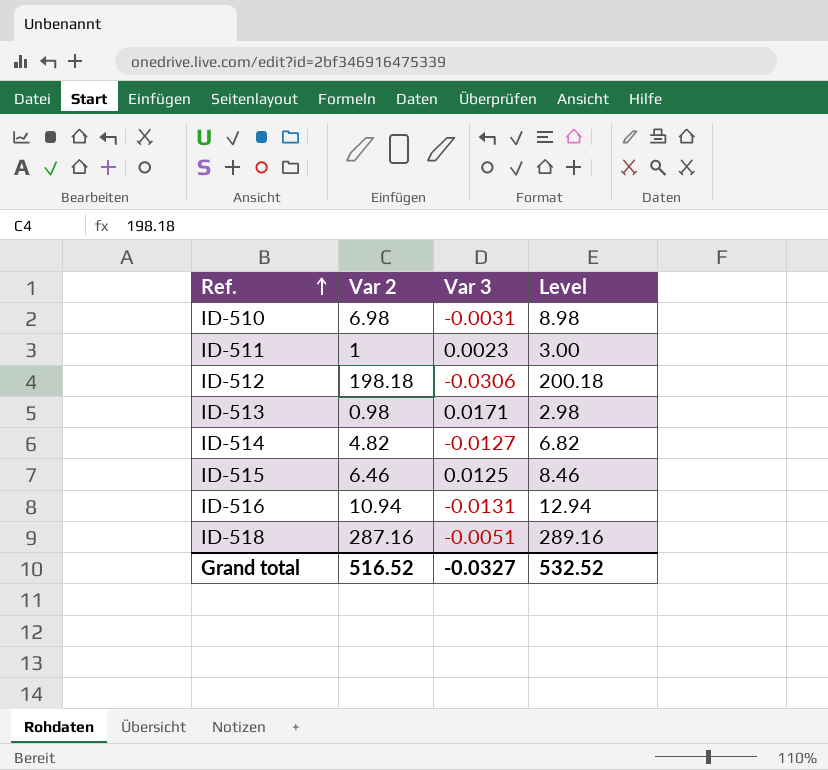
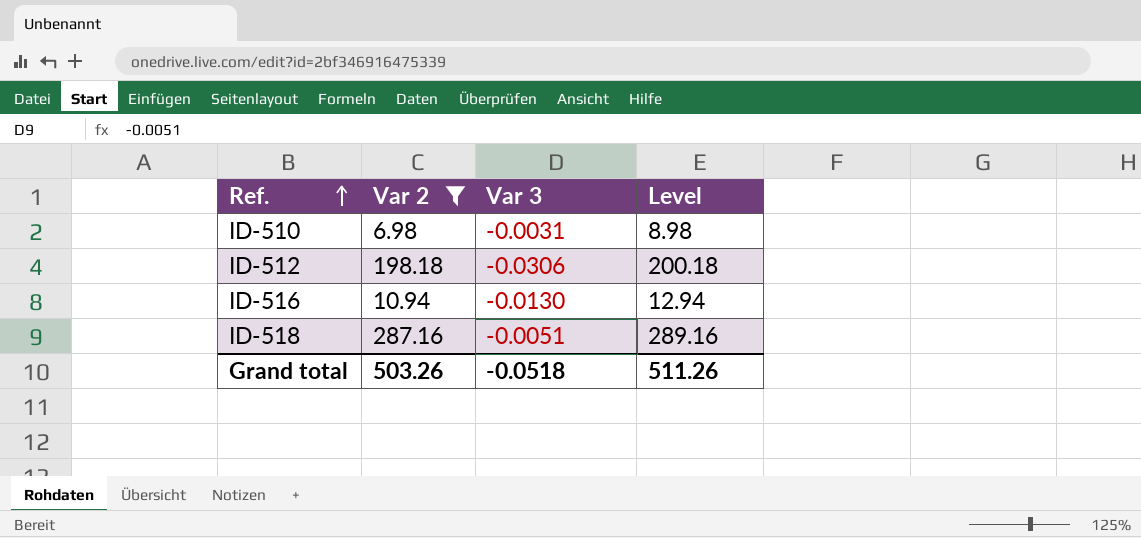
filter: none -> Var 2 >= 6.98
ID-516 | Var 3: -0.0131 -> -0.0130
Grand total | Var 2: 516.52 -> 503.26
Grand total | Var 3: -0.0327 -> -0.0518
Grand total | Level: 532.52 -> 511.26

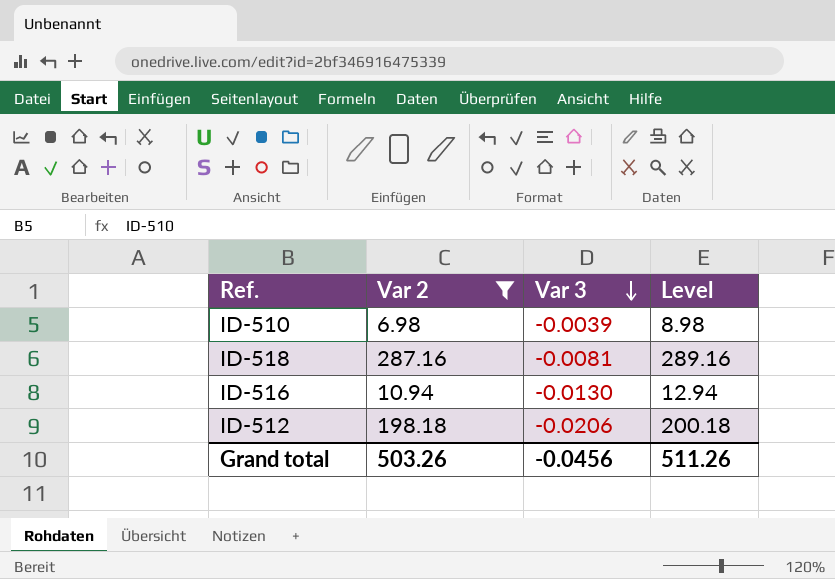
row order: Ref. ascending -> Var 3 descending
ID-510 | Var 3: -0.0031 -> -0.0039
ID-518 | Var 3: -0.0051 -> -0.0081
ID-512 | Var 3: -0.0306 -> -0.0206
Grand total | Var 3: -0.0518 -> -0.0456

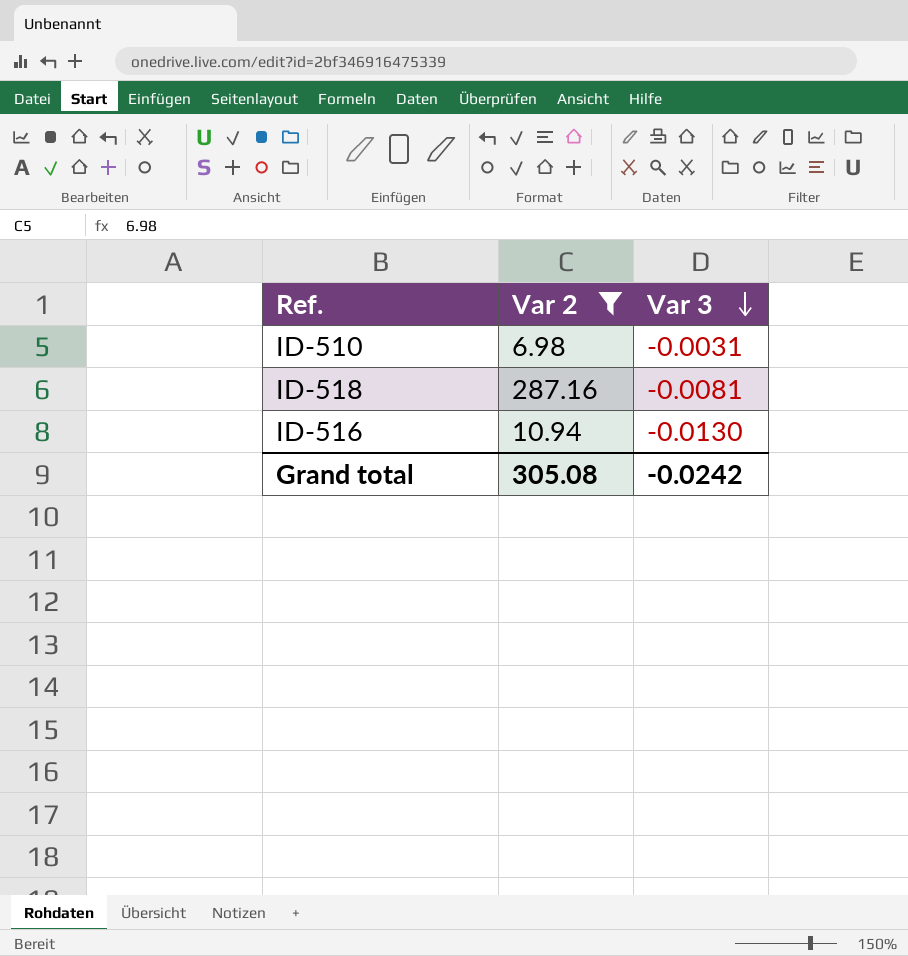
column Level | formula: [Var 2] + 2 -> none
row ID-512: 198.18 | -0.0206 | 200.18 -> none
ID-510 | Var 3: -0.0039 -> -0.0031
Grand total | Var 2: 503.26 -> 305.08
Grand total | Var 3: -0.0456 -> -0.0242

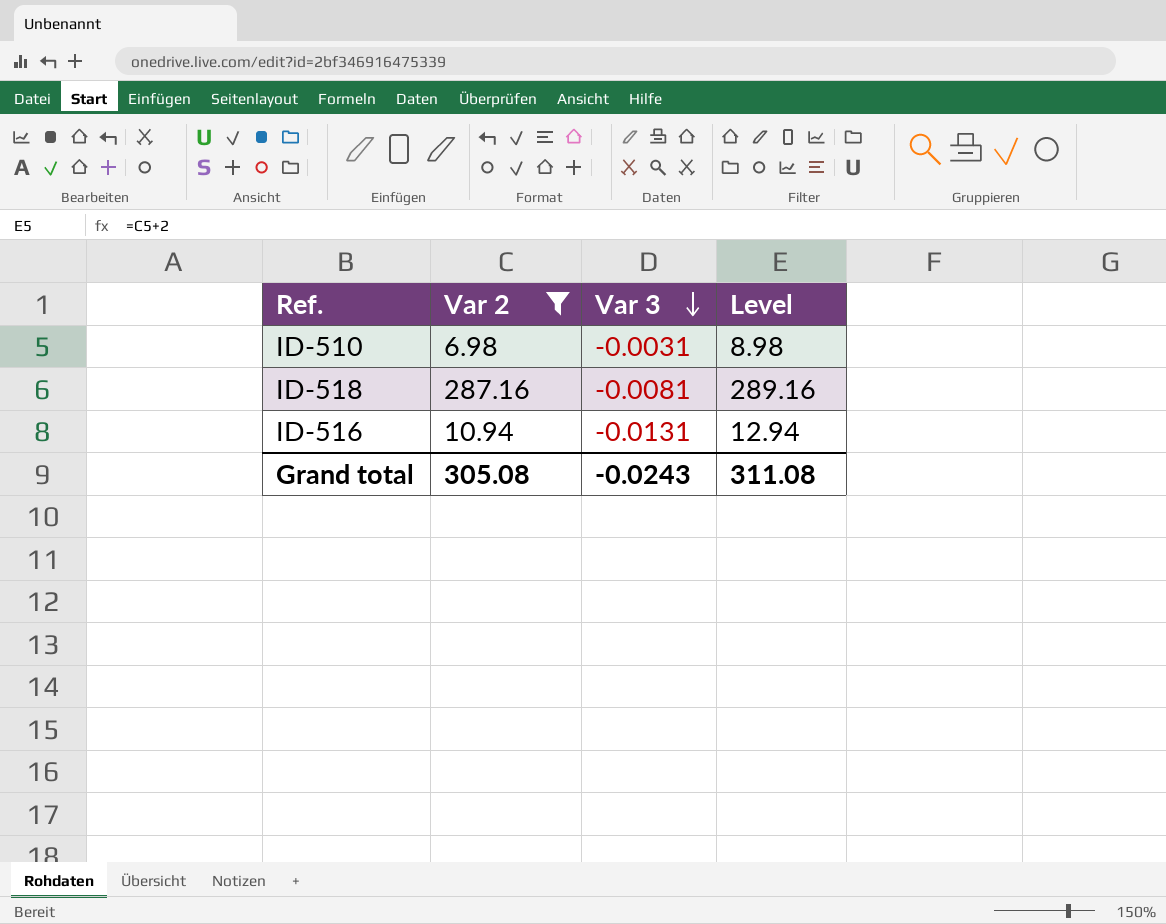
column Level | formula: none -> [Var 2] + 2
ID-516 | Var 3: -0.0130 -> -0.0131
Grand total | Var 3: -0.0242 -> -0.0243

